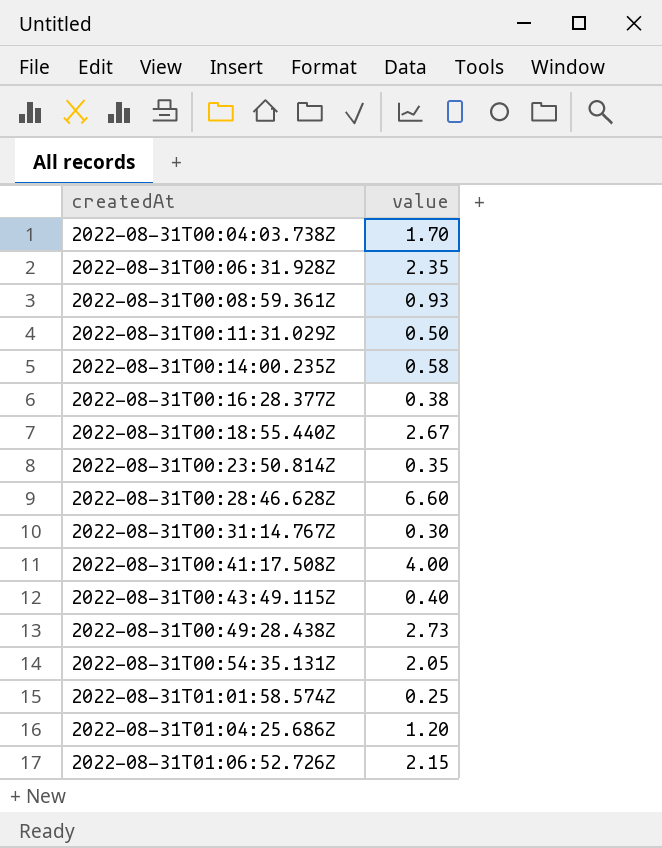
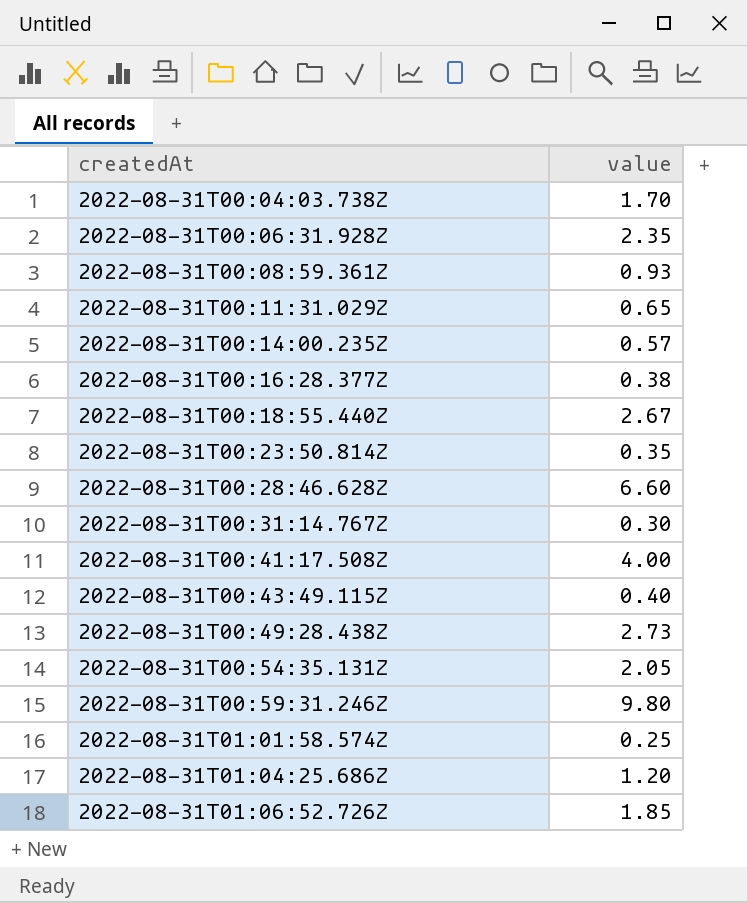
2022-08-31T00:11:31.029Z | value: 0.50 -> 0.65
2022-08-31T00:14:00.235Z | value: 0.58 -> 0.57
row 2022-08-31T00:59:31.246Z: none -> 9.80
2022-08-31T01:06:52.726Z | value: 2.15 -> 1.85

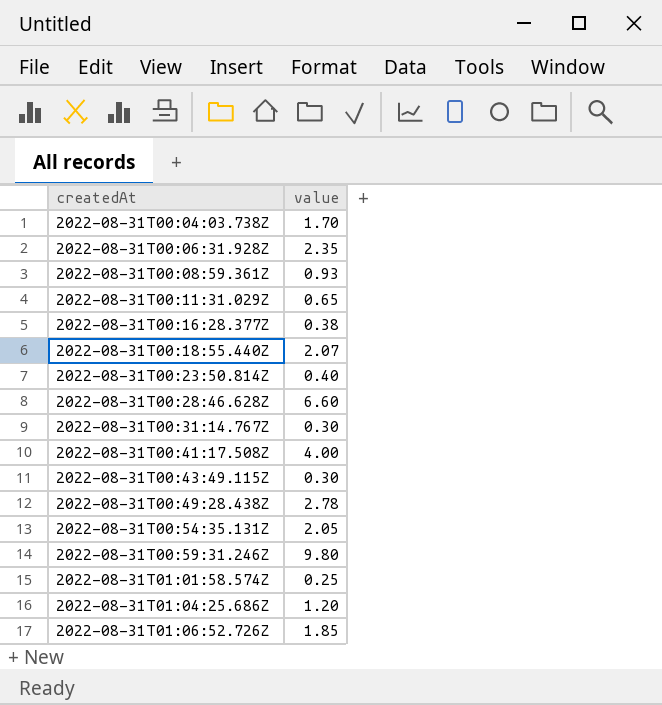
row 2022-08-31T00:14:00.235Z: 0.57 -> none
2022-08-31T00:18:55.440Z | value: 2.67 -> 2.07
2022-08-31T00:23:50.814Z | value: 0.35 -> 0.40
2022-08-31T00:43:49.115Z | value: 0.40 -> 0.30
2022-08-31T00:49:28.438Z | value: 2.73 -> 2.78

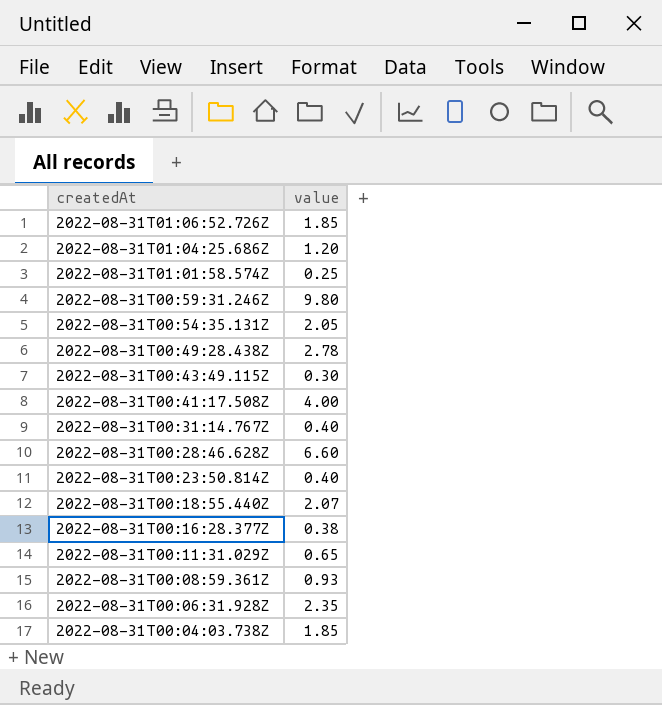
row order: createdAt ascending -> createdAt descending
2022-08-31T00:31:14.767Z | value: 0.30 -> 0.40
2022-08-31T00:04:03.738Z | value: 1.70 -> 1.85

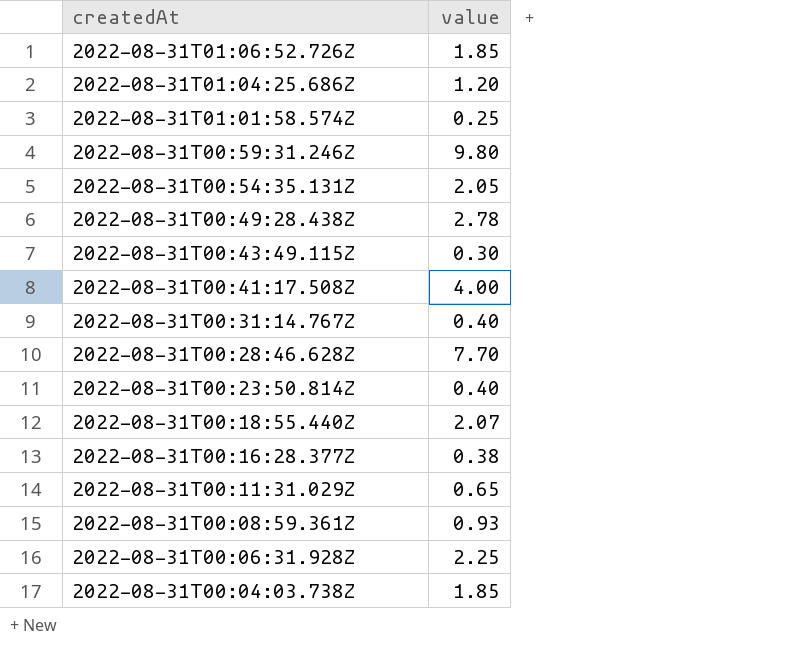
2022-08-31T00:28:46.628Z | value: 6.60 -> 7.70
2022-08-31T00:06:31.928Z | value: 2.35 -> 2.25

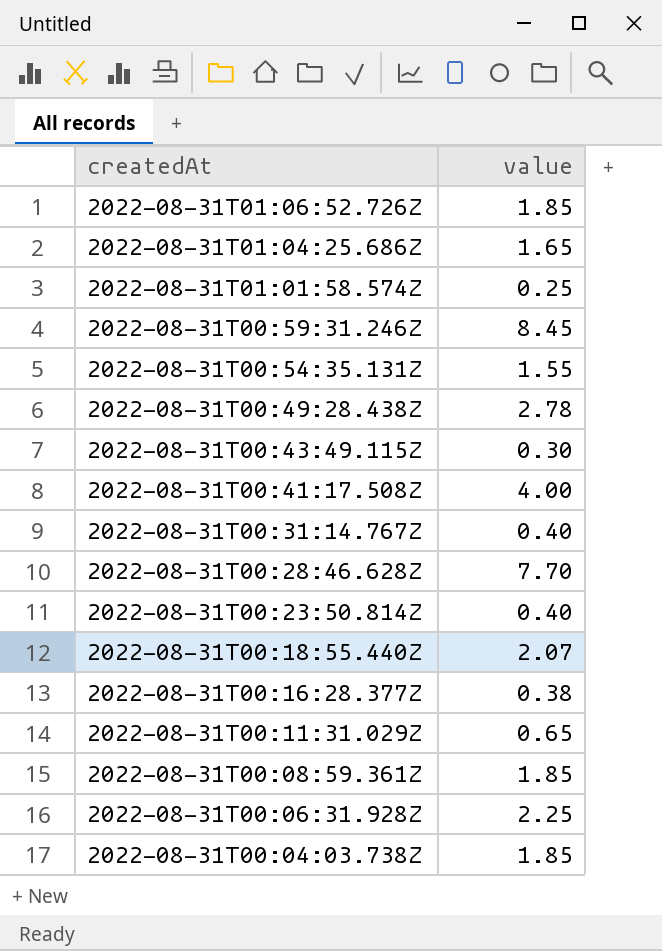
2022-08-31T01:04:25.686Z | value: 1.20 -> 1.65
2022-08-31T00:59:31.246Z | value: 9.80 -> 8.45
2022-08-31T00:54:35.131Z | value: 2.05 -> 1.55
2022-08-31T00:08:59.361Z | value: 0.93 -> 1.85

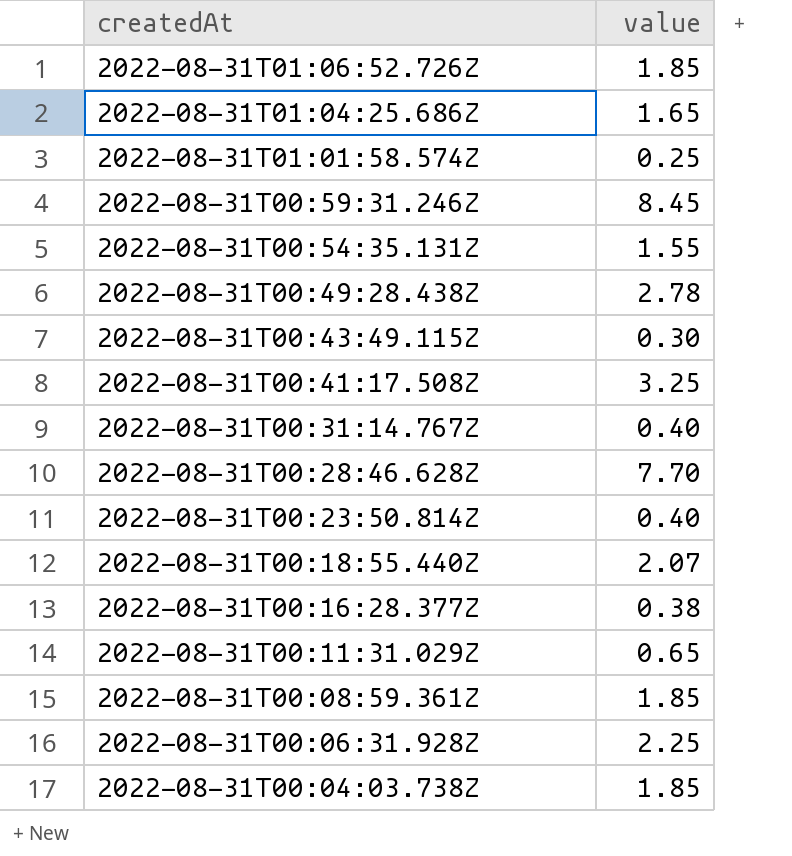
2022-08-31T00:41:17.508Z | value: 4.00 -> 3.25

